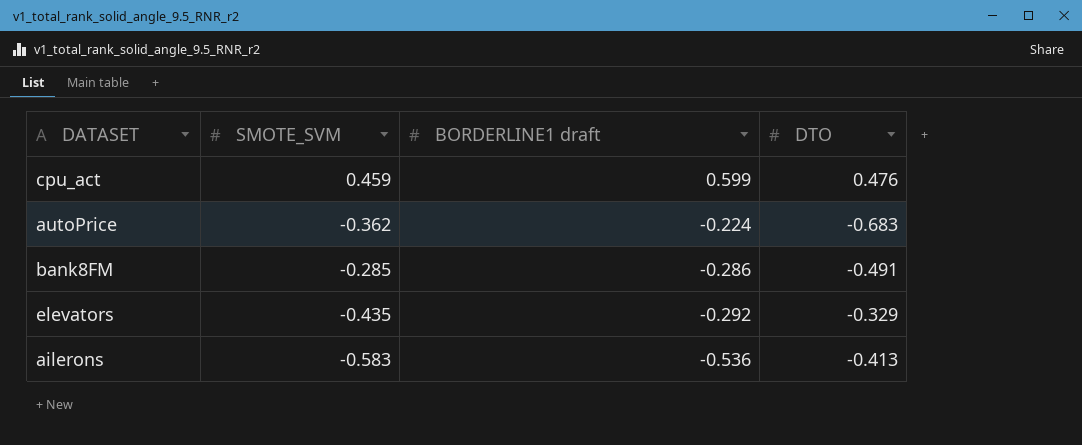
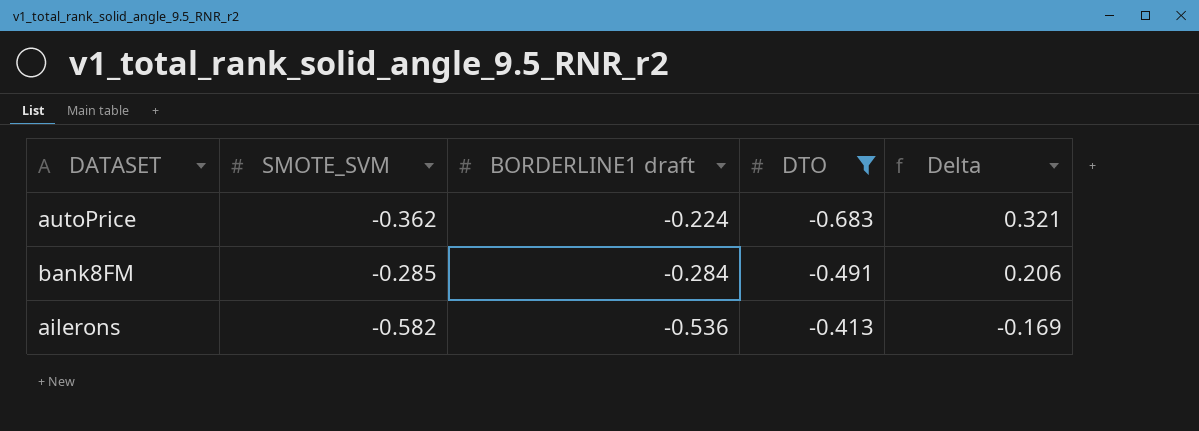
filter: none -> DTO <= -0.413
column Delta | formula: none -> [SMOTE_SVM] - [DTO]
bank8FM | BORDERLINE1 draft: -0.286 -> -0.284
ailerons | SMOTE_SVM: -0.583 -> -0.582

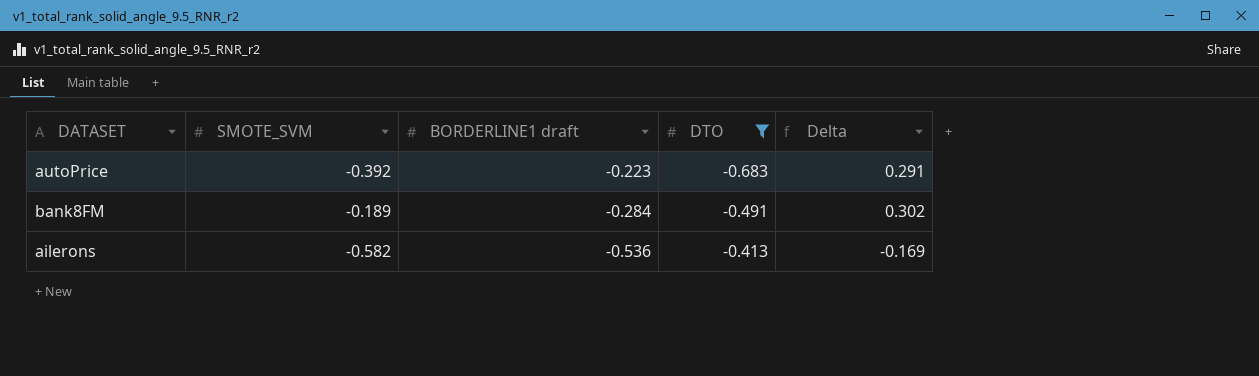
autoPrice | SMOTE_SVM: -0.362 -> -0.392
autoPrice | BORDERLINE1 draft: -0.224 -> -0.223
autoPrice | Delta: 0.321 -> 0.291
bank8FM | SMOTE_SVM: -0.285 -> -0.189
bank8FM | Delta: 0.206 -> 0.302

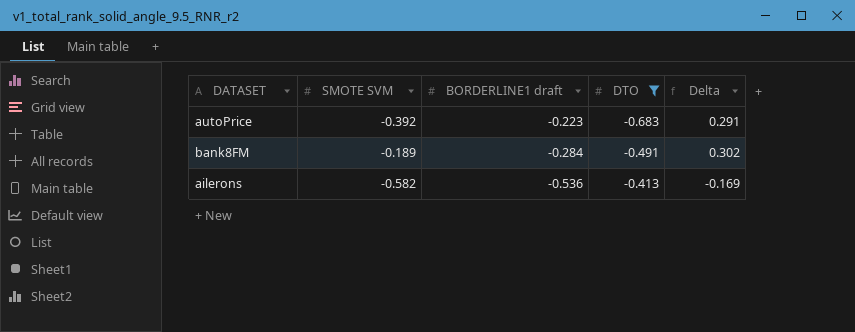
column name: SMOTE_SVM -> SMOTE SVM

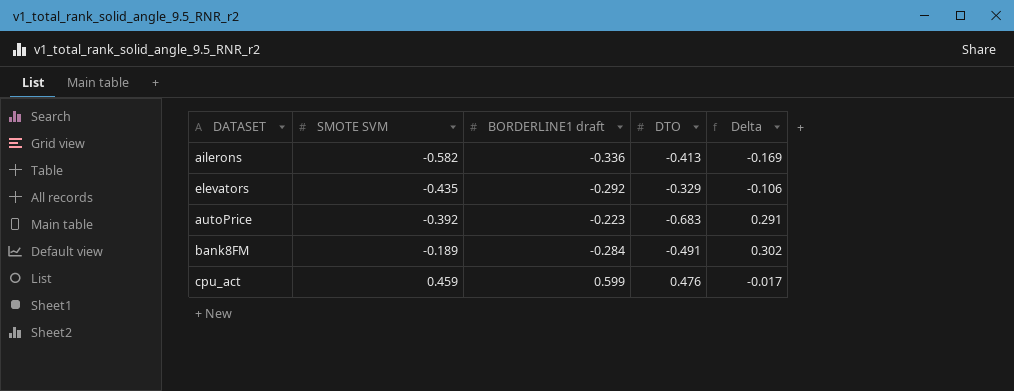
filter: DTO <= -0.413 -> none
row order: BORDERLINE1 draft descending -> SMOTE SVM ascending
ailerons | BORDERLINE1 draft: -0.536 -> -0.336

